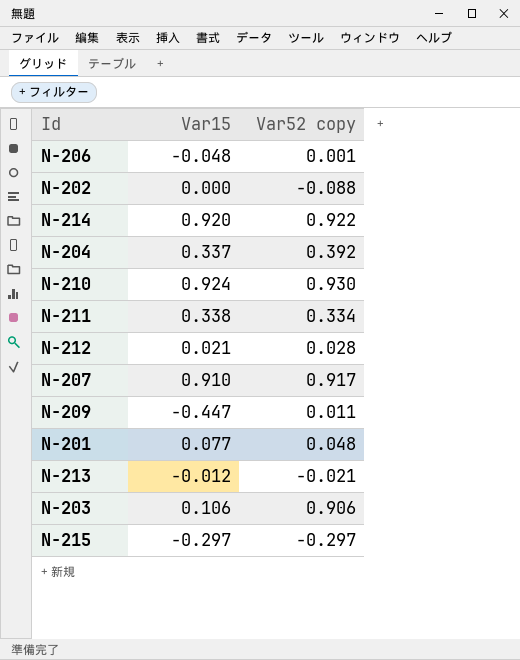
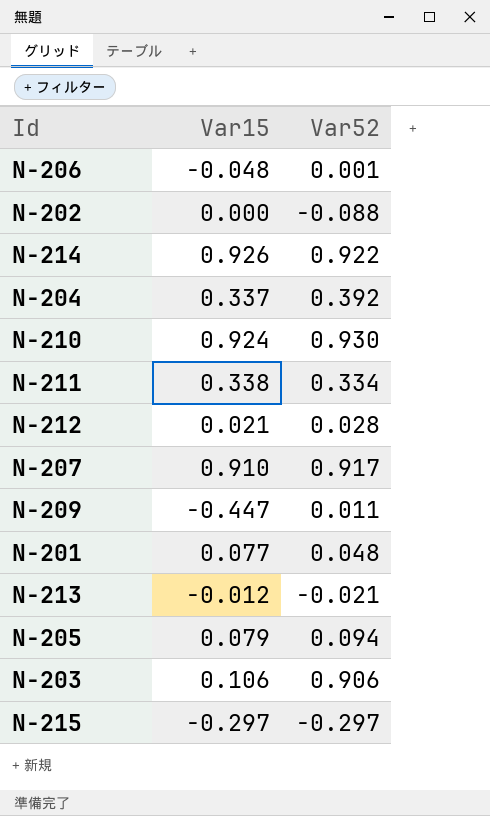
column name: Var52 copy -> Var52
N-214 | Var15: 0.920 -> 0.926
row N-205: none -> 0.079 | 0.094

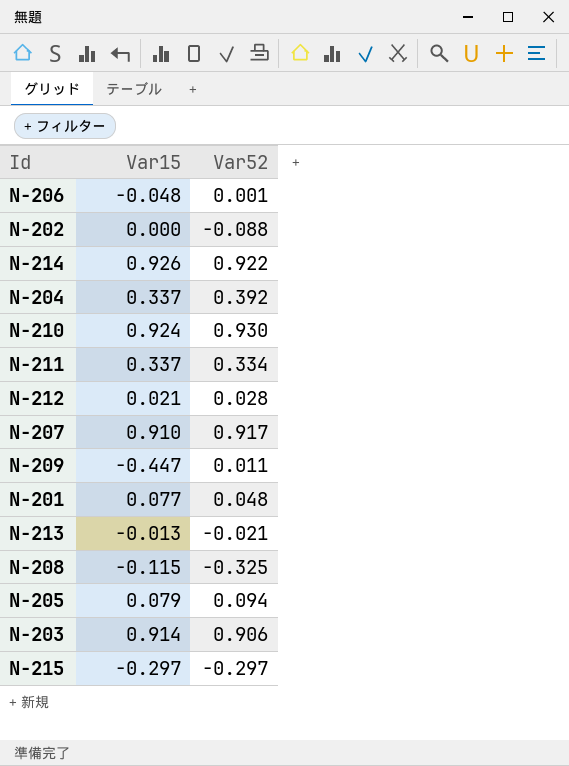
N-211 | Var15: 0.338 -> 0.337
N-213 | Var15: -0.012 -> -0.013
row N-208: none -> -0.115 | -0.325
N-203 | Var15: 0.106 -> 0.914

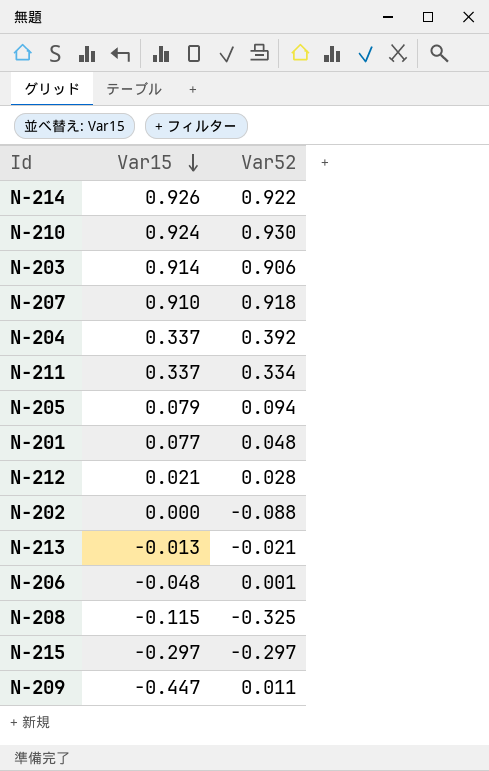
row order: none -> Var15 descending
N-207 | Var52: 0.917 -> 0.918

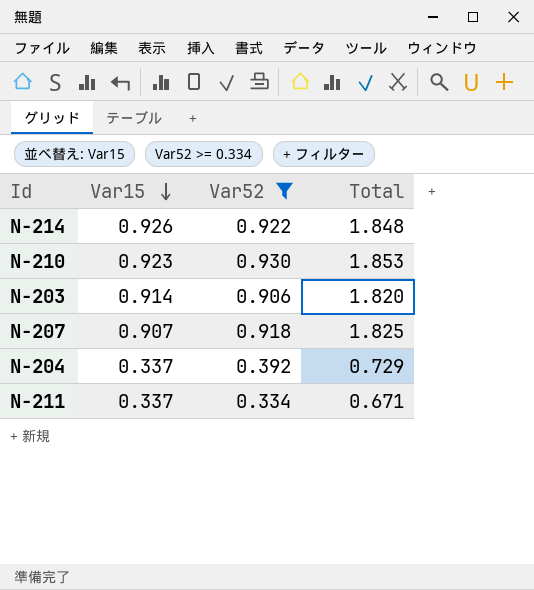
filter: none -> Var52 >= 0.334
column Total | formula: none -> [Var15] + [Var52]
N-210 | Var15: 0.924 -> 0.923
N-207 | Var15: 0.910 -> 0.907

